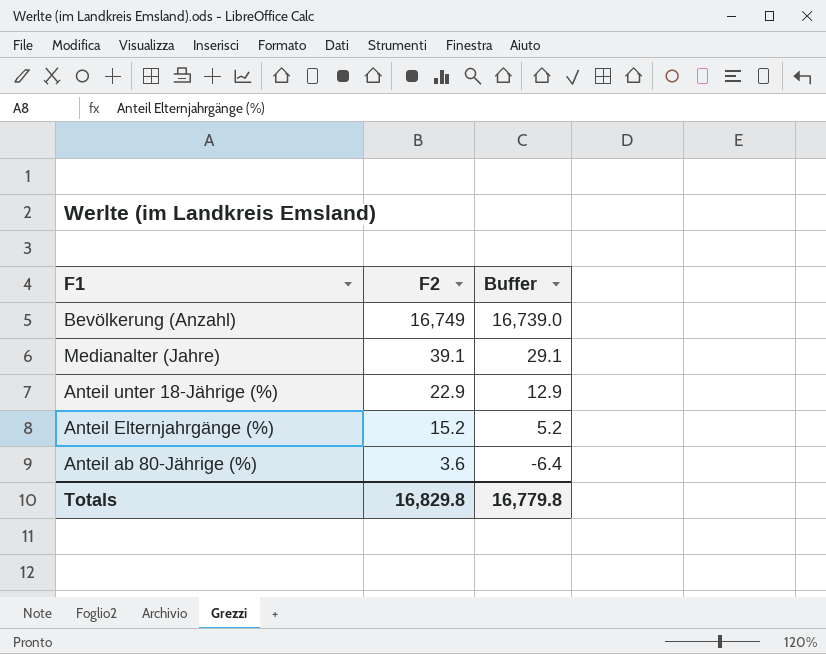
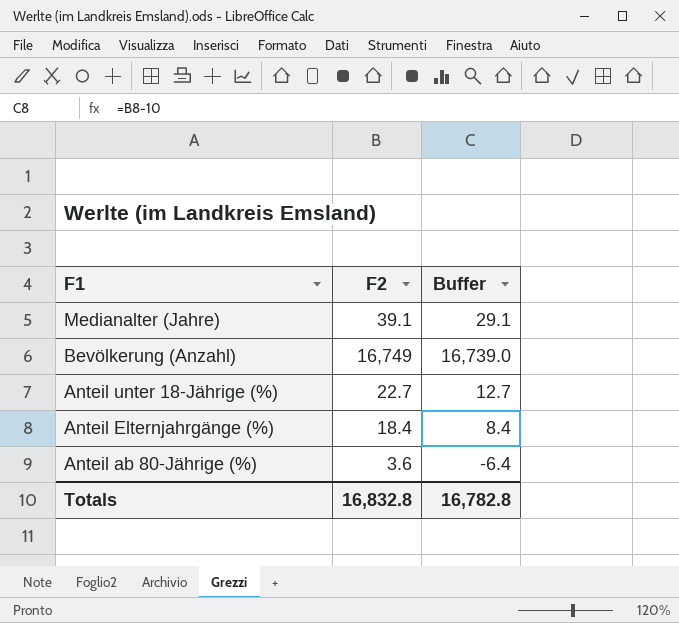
row order: F2 descending -> F1 descending
Anteil unter 18-Jährige (%) | F2: 22.9 -> 22.7
Anteil unter 18-Jährige (%) | Buffer: 12.9 -> 12.7
Anteil Elternjahrgänge (%) | F2: 15.2 -> 18.4
Anteil Elternjahrgänge (%) | Buffer: 5.2 -> 8.4
Totals | F2: 16,829.8 -> 16,832.8
Totals | Buffer: 16,779.8 -> 16,782.8

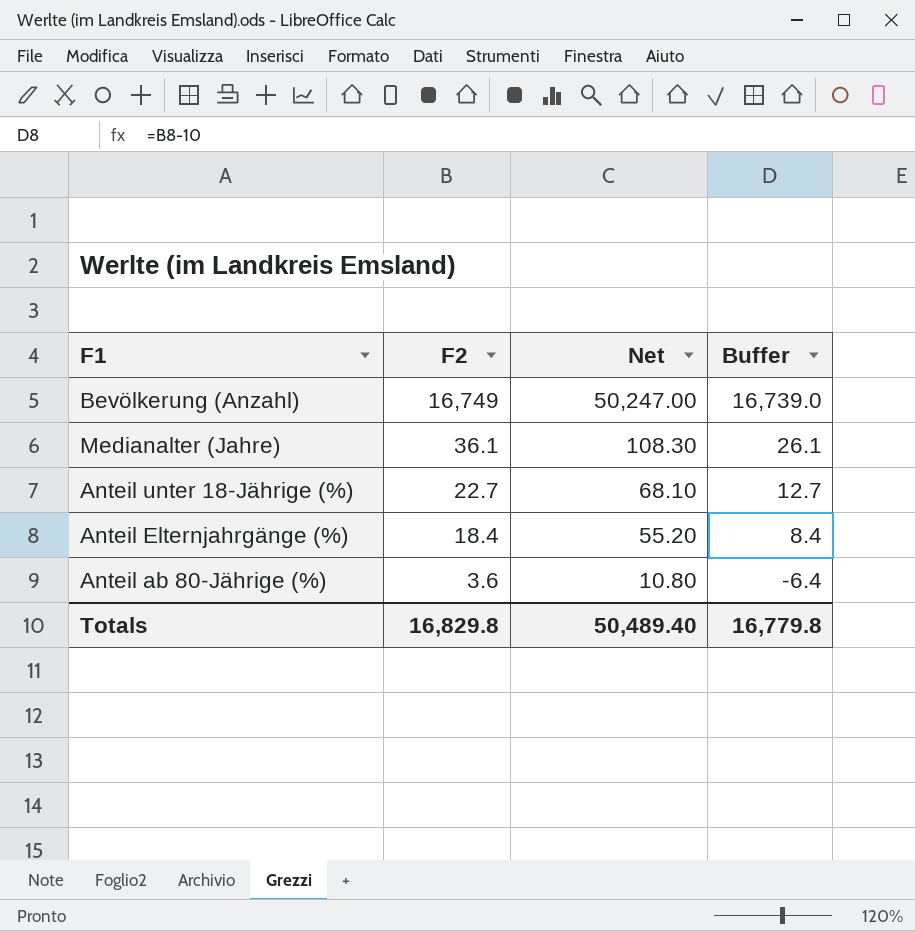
row order: F1 descending -> F2 descending
column Net | formula: none -> [F2] * 3
Medianalter (Jahre) | F2: 39.1 -> 36.1
Medianalter (Jahre) | Buffer: 29.1 -> 26.1
Totals | F2: 16,832.8 -> 16,829.8
Totals | Buffer: 16,782.8 -> 16,779.8

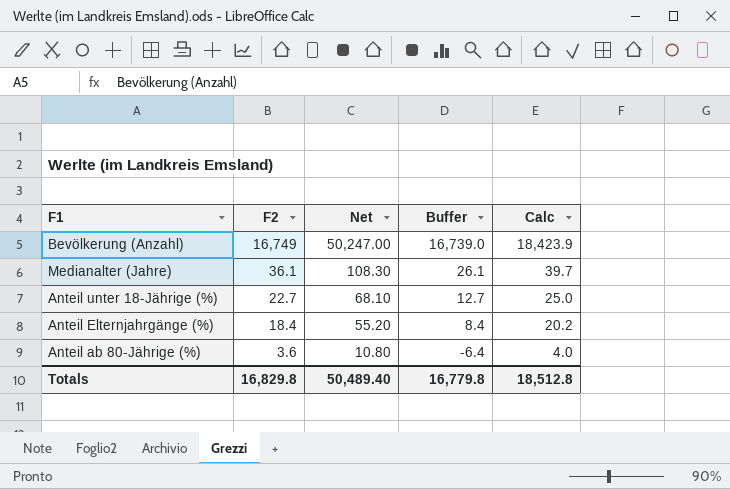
column Calc | formula: none -> [F2] * 1.1

